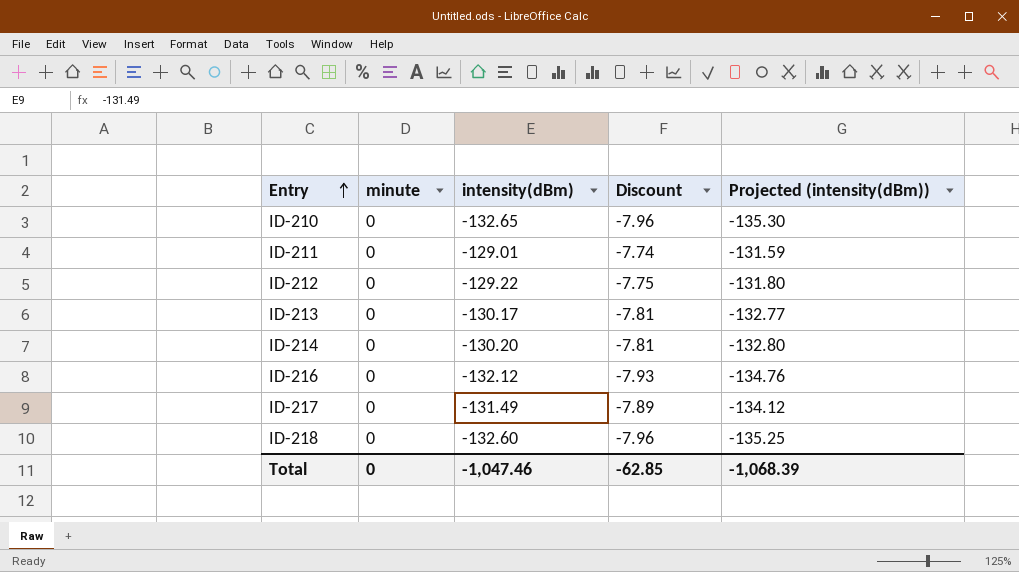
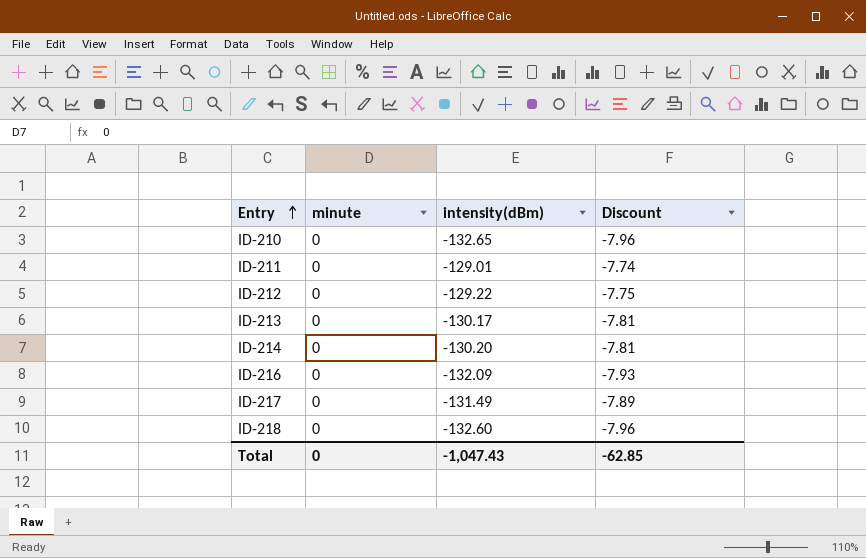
column Projected (intensity(dBm)) | formula: [intensity(dBm)] * 1.02 -> none
ID-216 | intensity(dBm): -132.12 -> -132.09
Total | intensity(dBm): -1,047.46 -> -1,047.43

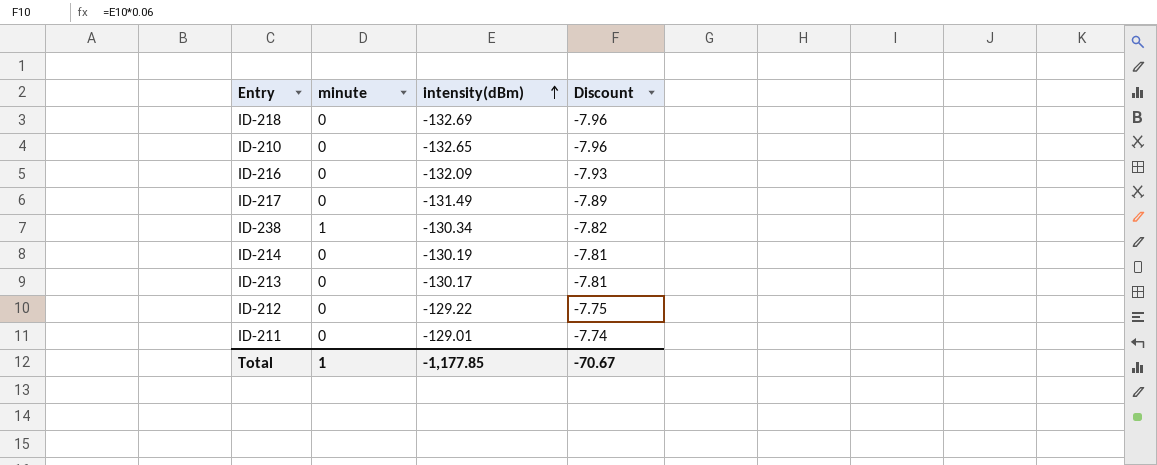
row order: Entry ascending -> intensity(dBm) ascending
ID-218 | intensity(dBm): -132.60 -> -132.69
row ID-238: none -> 1 | -130.34 | -7.82
ID-214 | intensity(dBm): -130.20 -> -130.19
Total | minute: 0 -> 1
Total | intensity(dBm): -1,047.43 -> -1,177.85
Total | Discount: -62.85 -> -70.67

